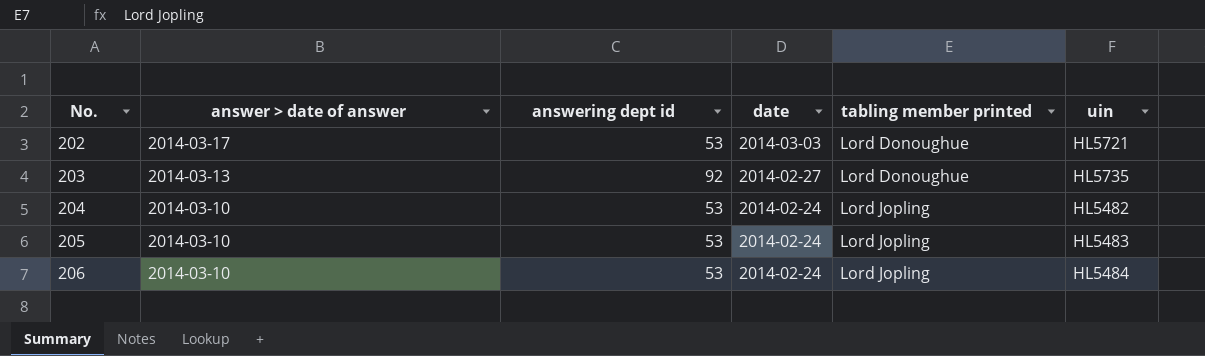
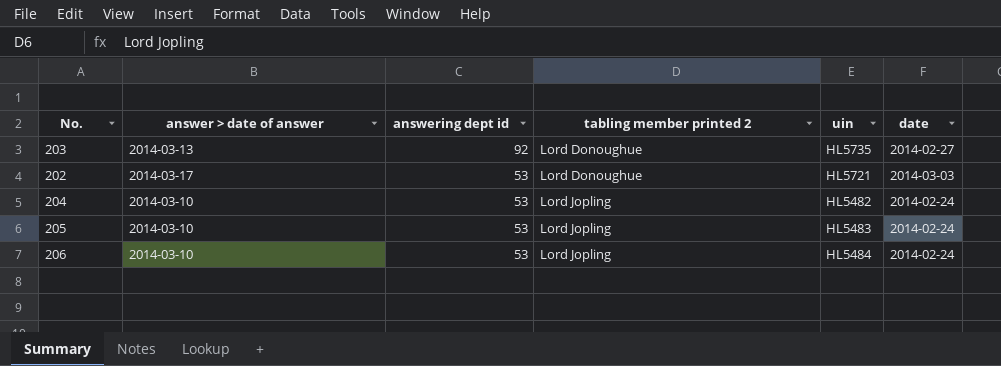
row order: No. ascending -> answering dept id descending
column name: tabling member printed -> tabling member printed 2
column date | position: 4 -> 6

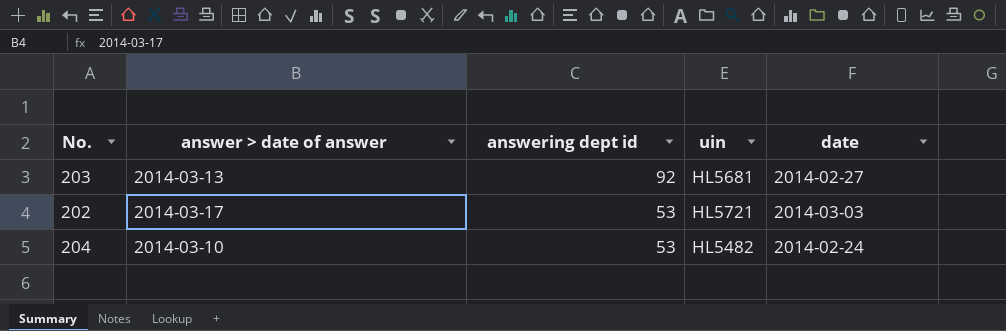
column tabling member printed 2 | position: 4 -> none
row 205: 2014-03-10 | 53 | Lord Jopling | HL5483 | 2014-02-24 -> none
row 206: 2014-03-10 | 53 | Lord Jopling | HL5484 | 2014-02-24 -> none
203 | uin: HL5735 -> HL5681

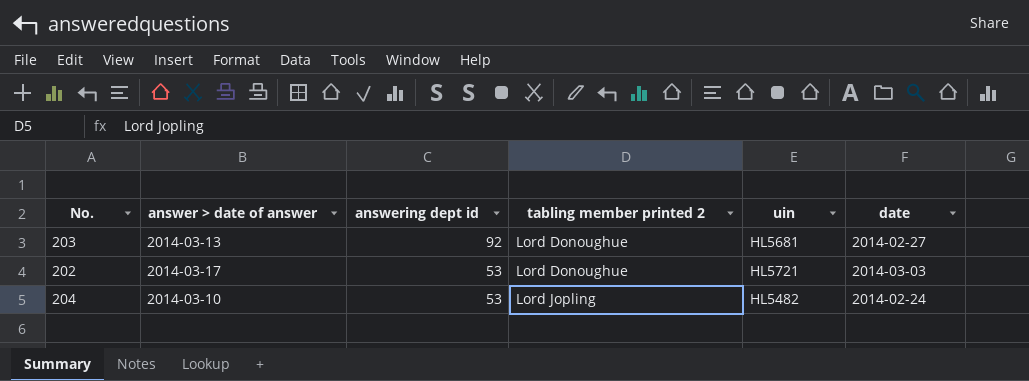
column tabling member printed 2 | position: none -> 4

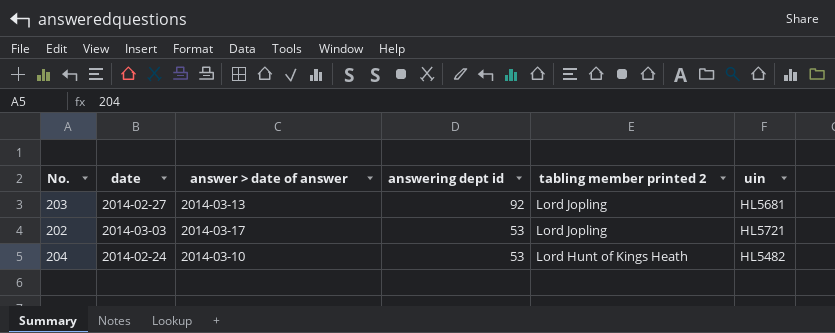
column date | position: 6 -> 2
203 | tabling member printed 2: Lord Donoughue -> Lord Jopling
202 | tabling member printed 2: Lord Donoughue -> Lord Jopling
204 | tabling member printed 2: Lord Jopling -> Lord Hunt of Kings Heath

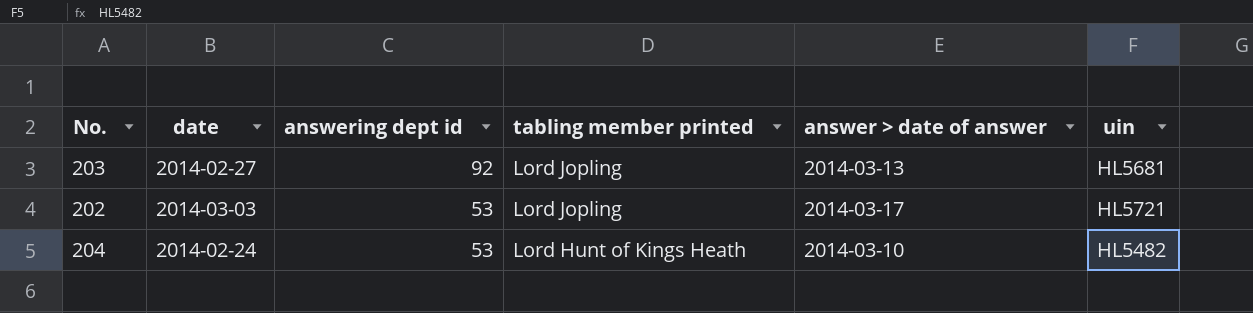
column name: tabling member printed 2 -> tabling member printed
column answer > date of answer | position: 3 -> 5

